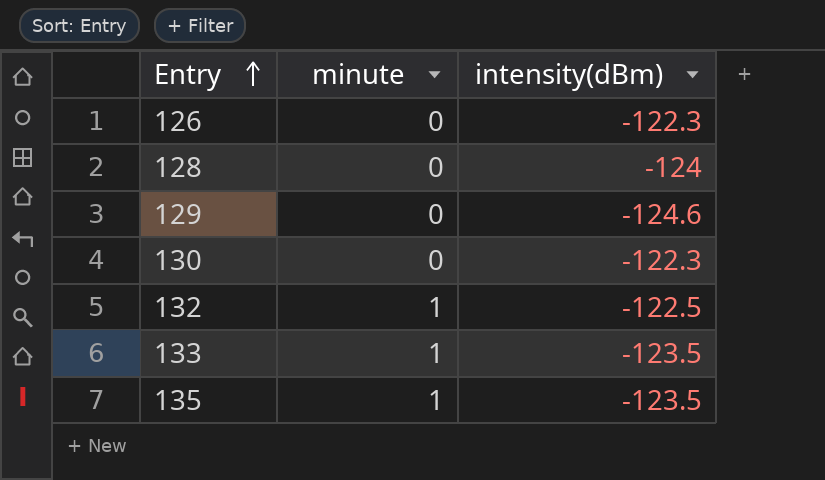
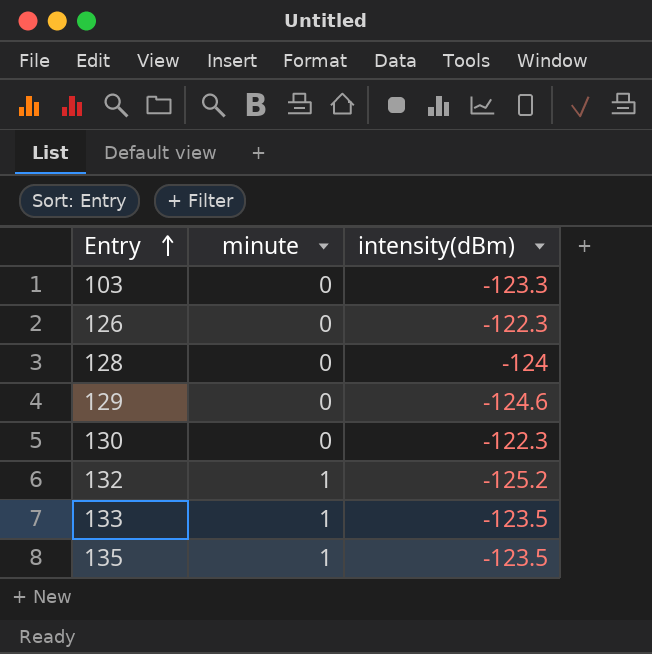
row 103: none -> 0 | -123.3
132 | intensity(dBm): -122.5 -> -125.2

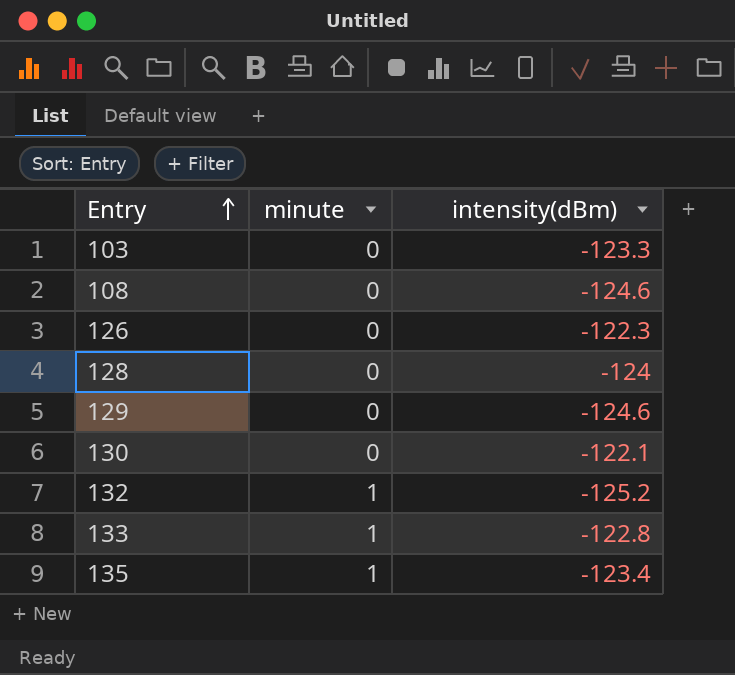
row 108: none -> 0 | -124.6
130 | intensity(dBm): -122.3 -> -122.1
133 | intensity(dBm): -123.5 -> -122.8
135 | intensity(dBm): -123.5 -> -123.4

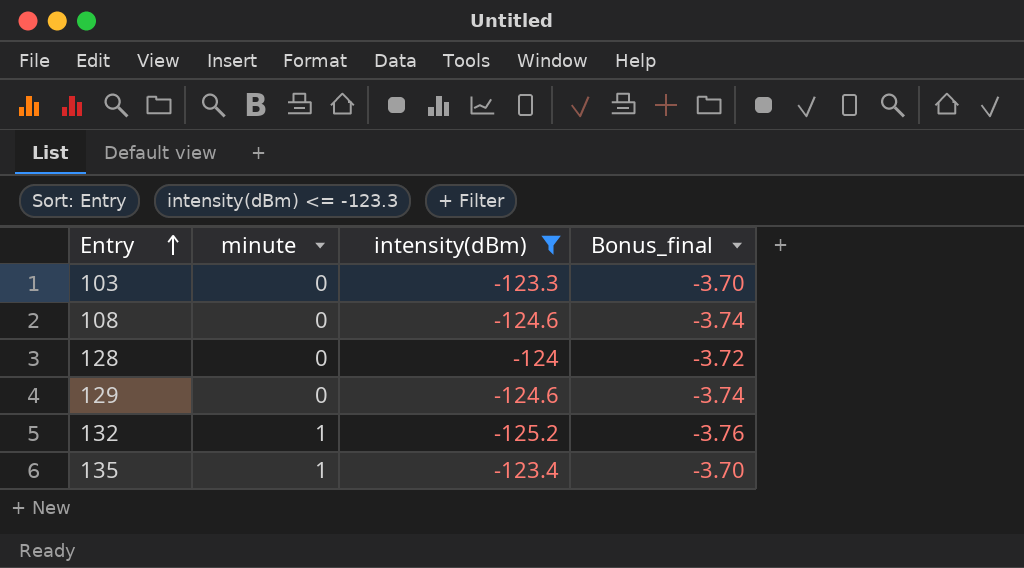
filter: none -> intensity(dBm) <= -123.3
column Bonus_final | formula: none -> [intensity(dBm)] * 0.03

